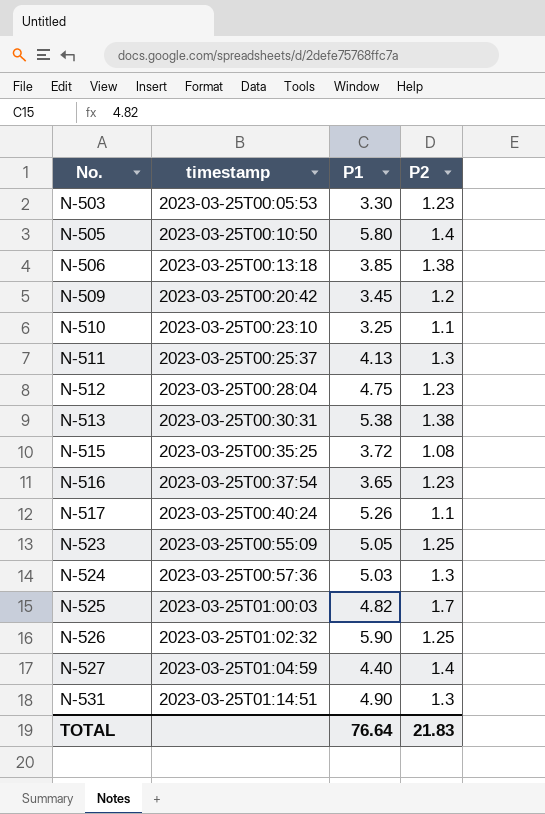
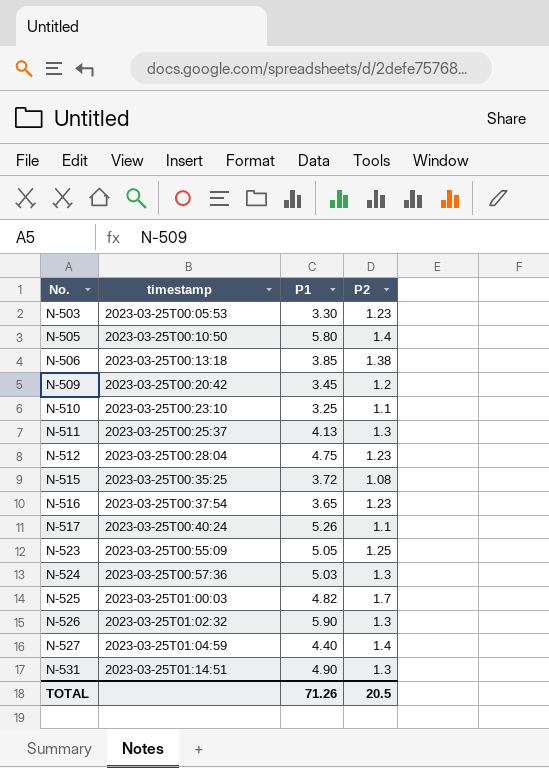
row N-513: 2023-03-25T00:30:31 | 5.38 | 1.38 -> none
N-526 | P2: 1.25 -> 1.3
TOTAL | P1: 76.64 -> 71.26
TOTAL | P2: 21.83 -> 20.5

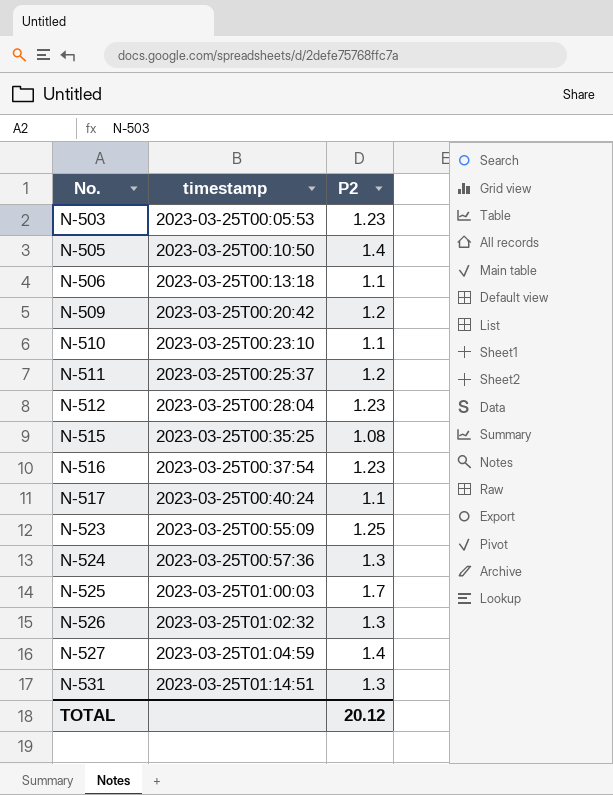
column P1 | position: 3 -> none
N-506 | P2: 1.38 -> 1.1
N-511 | P2: 1.3 -> 1.2
TOTAL | P2: 20.5 -> 20.12

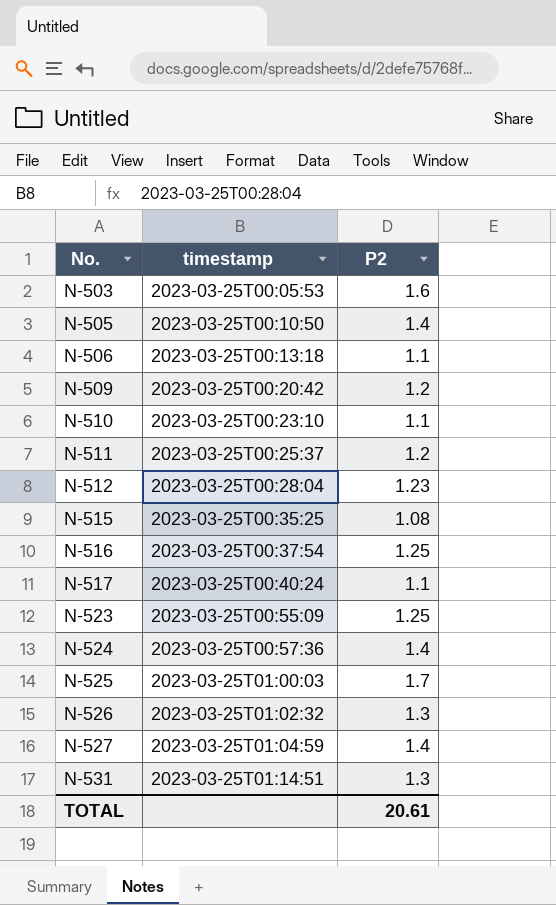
N-503 | P2: 1.23 -> 1.6
N-516 | P2: 1.23 -> 1.25
N-524 | P2: 1.3 -> 1.4
TOTAL | P2: 20.12 -> 20.61

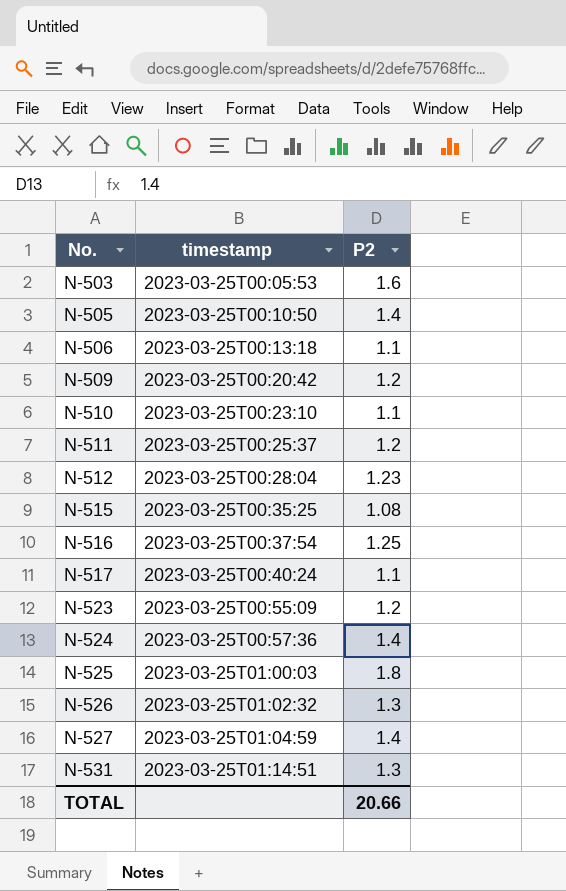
N-523 | P2: 1.25 -> 1.2
N-525 | P2: 1.7 -> 1.8
TOTAL | P2: 20.61 -> 20.66

